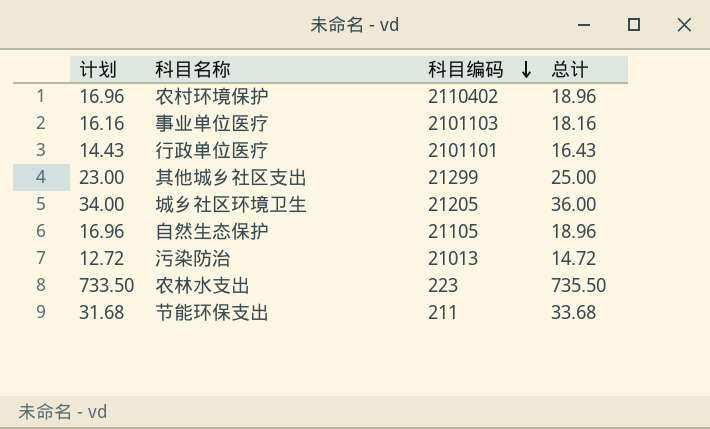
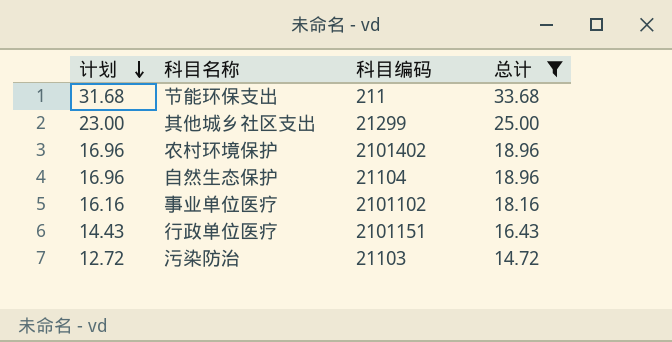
filter: none -> 总计 <= 33.68
row order: 科目编码 descending -> 计划 descending
农村环境保护 | 科目编码: 2110402 -> 2101402
自然生态保护 | 科目编码: 21105 -> 21104
事业单位医疗 | 科目编码: 2101103 -> 2101102
行政单位医疗 | 科目编码: 2101101 -> 2101151
污染防治 | 科目编码: 21013 -> 21103

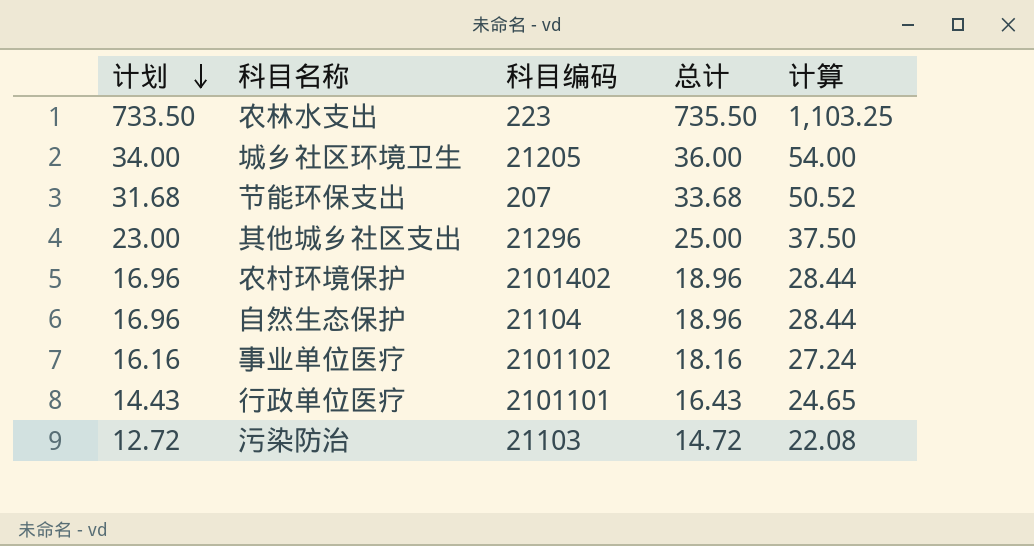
filter: 总计 <= 33.68 -> none
column 计算 | formula: none -> [总计] * 1.5
节能环保支出 | 科目编码: 211 -> 207
其他城乡社区支出 | 科目编码: 21299 -> 21296
行政单位医疗 | 科目编码: 2101151 -> 2101101

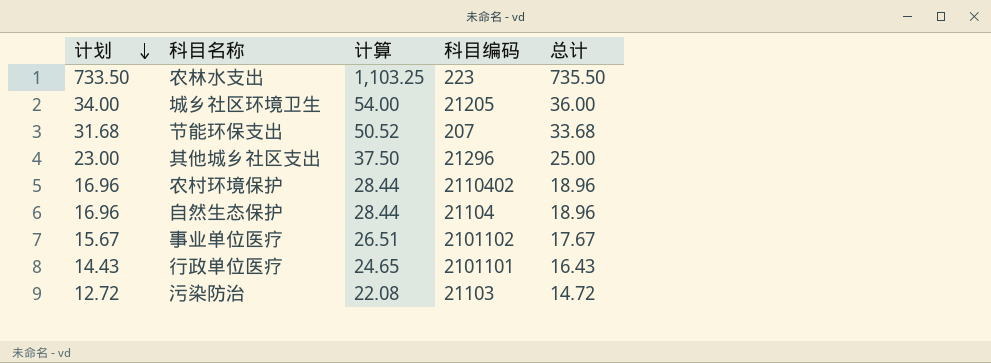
column 计算 | position: 5 -> 3
农村环境保护 | 科目编码: 2101402 -> 2110402
事业单位医疗 | 计划: 16.16 -> 15.67
事业单位医疗 | 计算: 27.24 -> 26.51
事业单位医疗 | 总计: 18.16 -> 17.67

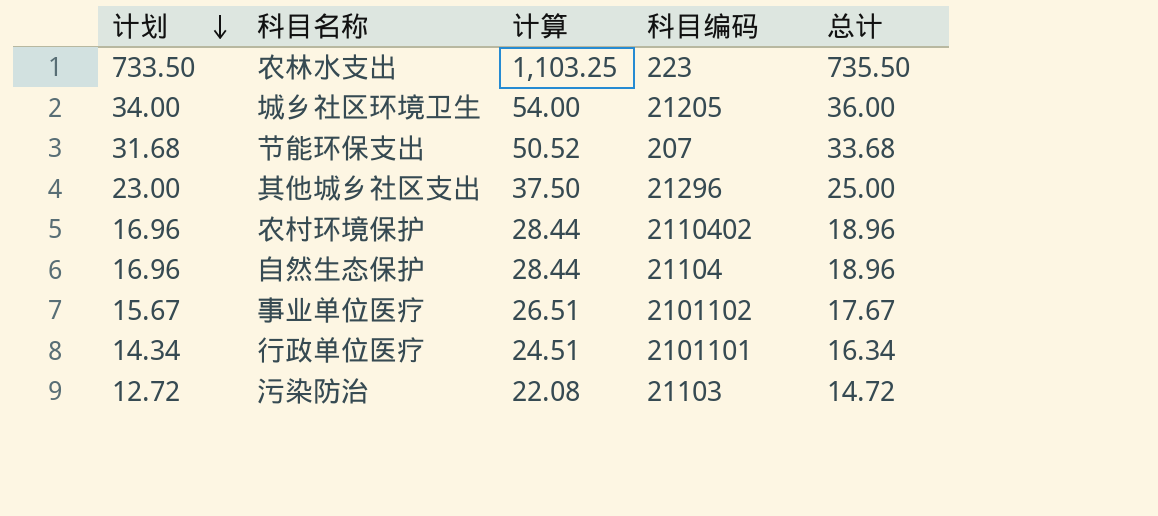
行政单位医疗 | 计划: 14.43 -> 14.34
行政单位医疗 | 计算: 24.65 -> 24.51
行政单位医疗 | 总计: 16.43 -> 16.34

